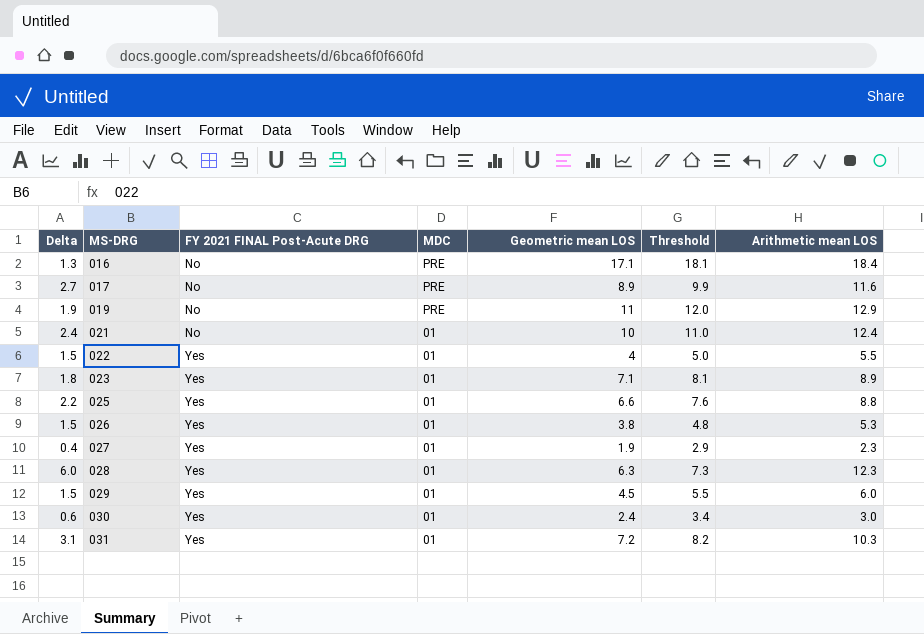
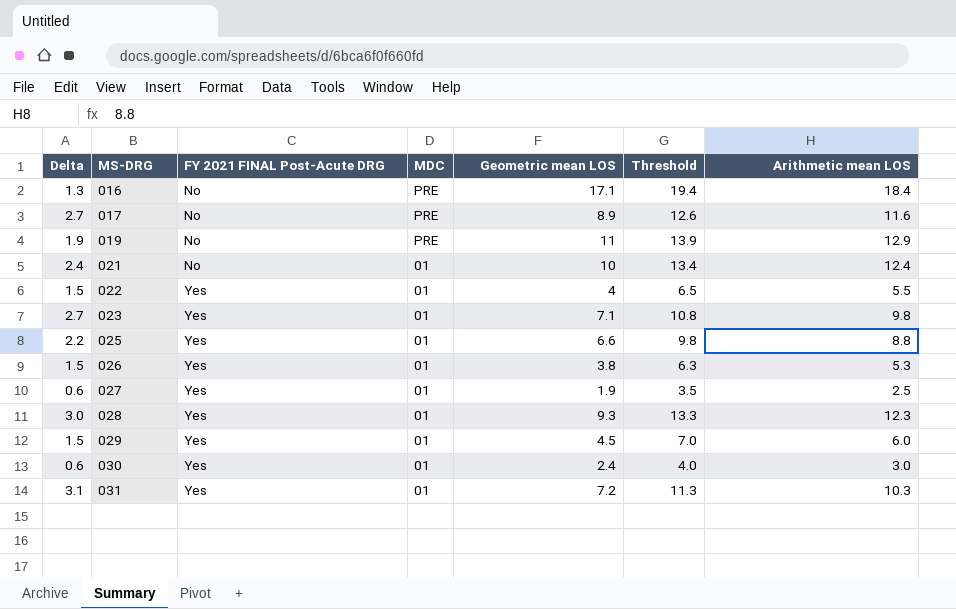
column Threshold | formula: [Geometric mean LOS] + 1 -> [Arithmetic mean LOS] + 1
023 | Delta: 1.8 -> 2.7
023 | Arithmetic mean LOS: 8.9 -> 9.8
027 | Delta: 0.4 -> 0.6
027 | Arithmetic mean LOS: 2.3 -> 2.5
028 | Delta: 6.0 -> 3.0
028 | Geometric mean LOS: 6.3 -> 9.3

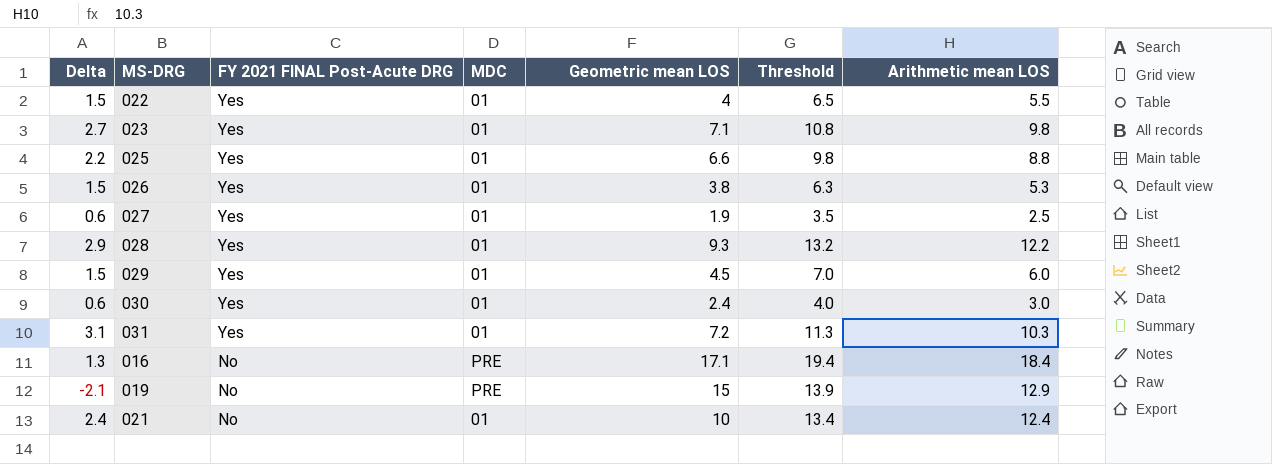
row order: MS-DRG ascending -> FY 2021 FINAL Post-Acute DRG descending
row 017: 2.7 | No | PRE | 8.9 | 12.6 | 11.6 -> none
028 | Delta: 3.0 -> 2.9
028 | Threshold: 13.3 -> 13.2
028 | Arithmetic mean LOS: 12.3 -> 12.2
019 | Delta: 1.9 -> -2.1
019 | Geometric mean LOS: 11 -> 15

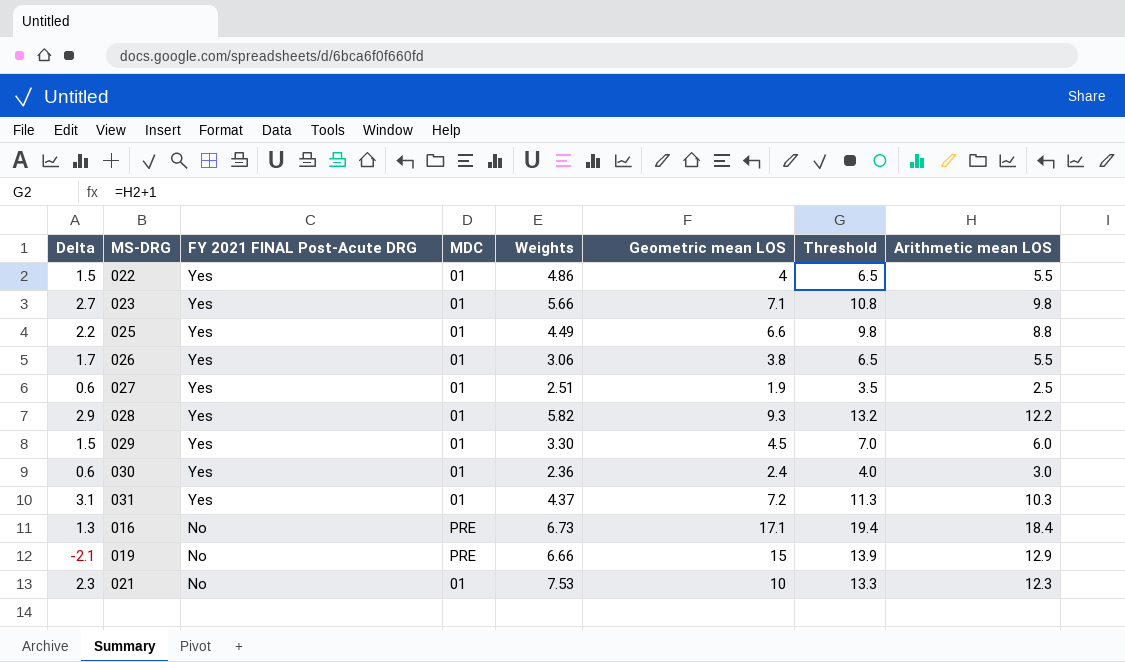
column Weights | position: none -> 5
026 | Delta: 1.5 -> 1.7
026 | Threshold: 6.3 -> 6.5
026 | Arithmetic mean LOS: 5.3 -> 5.5
021 | Delta: 2.4 -> 2.3
021 | Threshold: 13.4 -> 13.3
021 | Arithmetic mean LOS: 12.4 -> 12.3

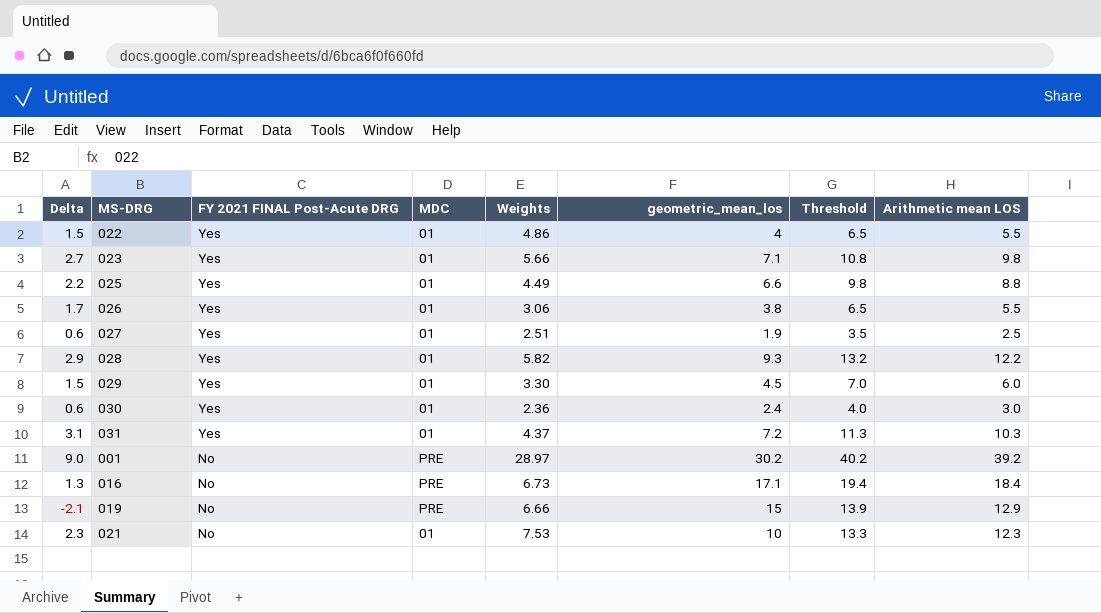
column name: Geometric mean LOS -> geometric_mean_los
row 001: none -> 9.0 | No | PRE | 28.97 | 30.2 | 40.2 | 39.2

